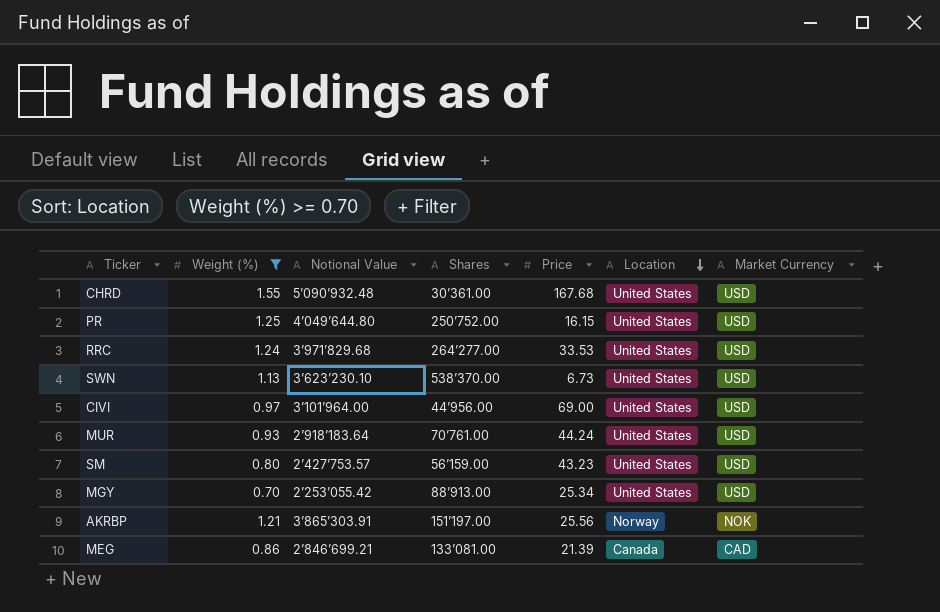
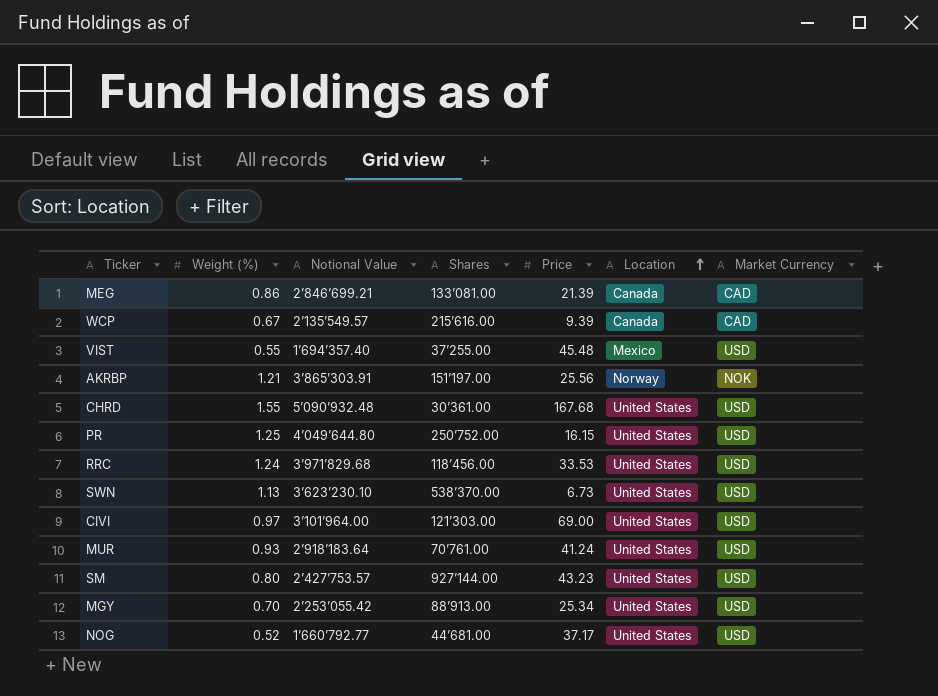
filter: Weight (%) >= 0.70 -> none
row order: Location descending -> Location ascending
RRC | Shares: 264’277.00 -> 118’456.00
CIVI | Shares: 44’956.00 -> 121’303.00
MUR | Price: 44.24 -> 41.24
SM | Shares: 56’159.00 -> 927’144.00

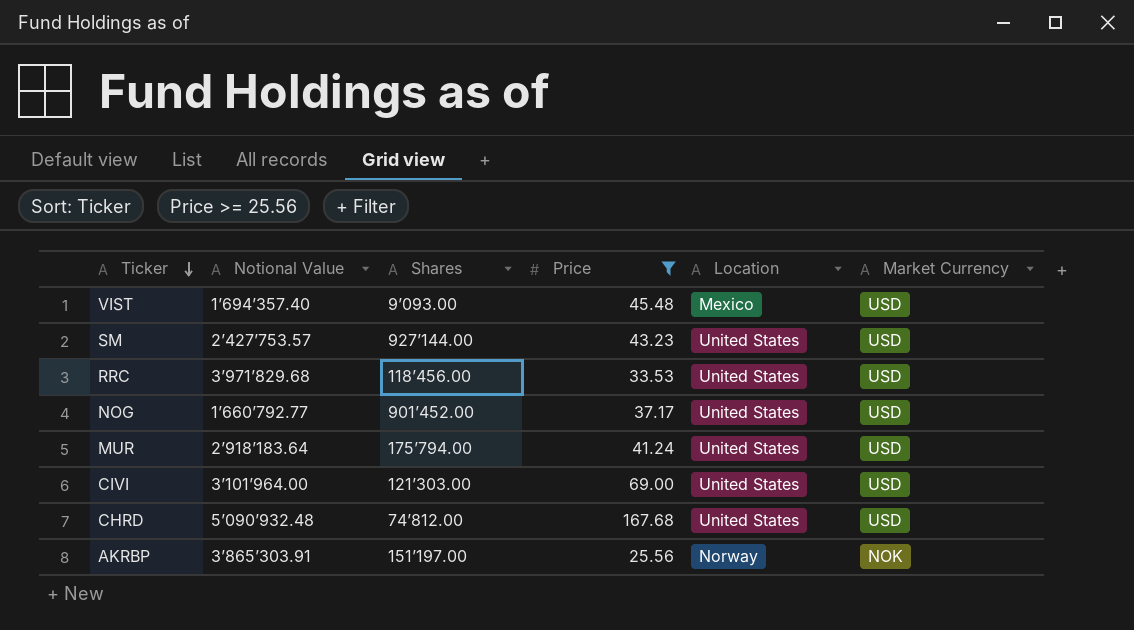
filter: none -> Price >= 25.56
row order: Location ascending -> Ticker descending
column Weight (%) | position: 2 -> none
VIST | Shares: 37’255.00 -> 9’093.00
NOG | Shares: 44’681.00 -> 901’452.00
MUR | Shares: 70’761.00 -> 175’794.00
CHRD | Shares: 30’361.00 -> 74’812.00

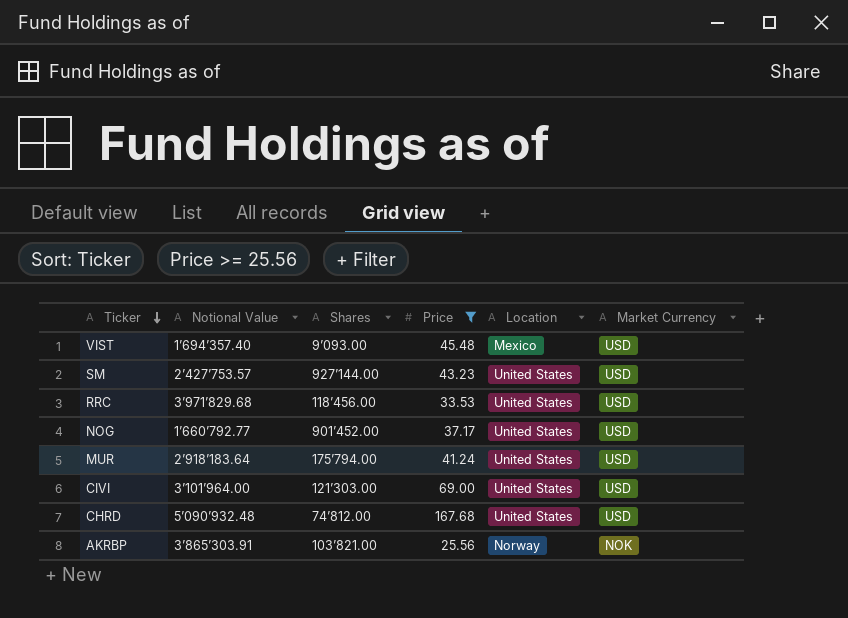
AKRBP | Shares: 151’197.00 -> 103’821.00

